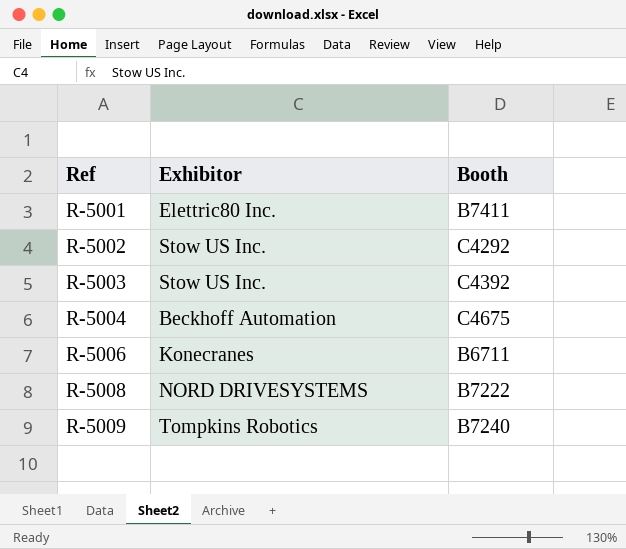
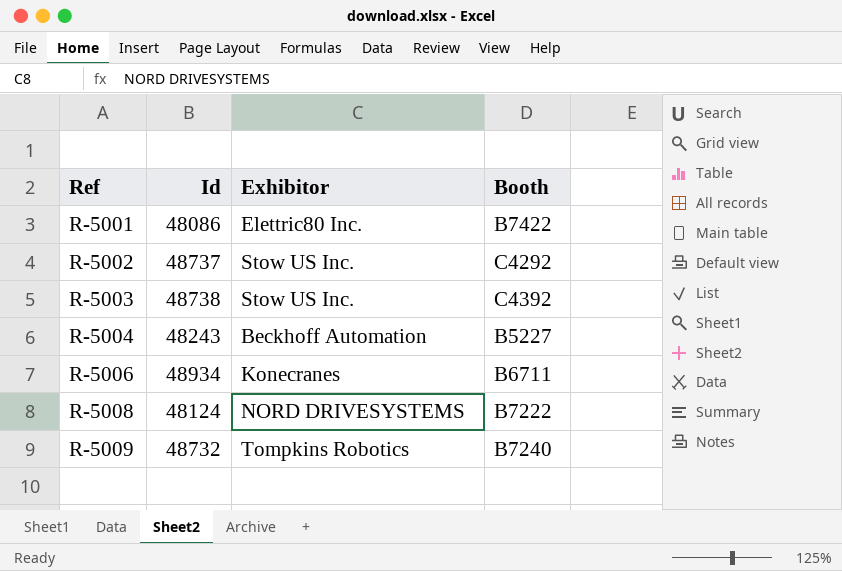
column Id | position: none -> 2
R-5001 | Booth: B7411 -> B7422
R-5004 | Booth: C4675 -> B5227

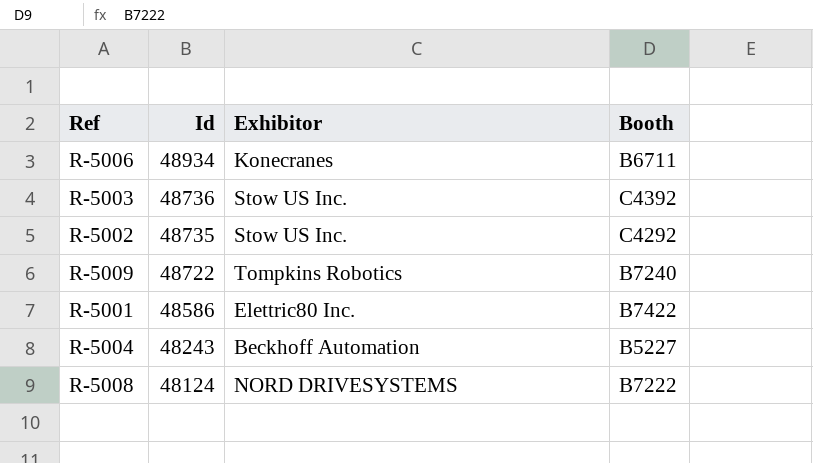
row order: Ref ascending -> Id descending
R-5003 | Id: 48738 -> 48736
R-5002 | Id: 48737 -> 48735
R-5009 | Id: 48732 -> 48722
R-5001 | Id: 48086 -> 48586

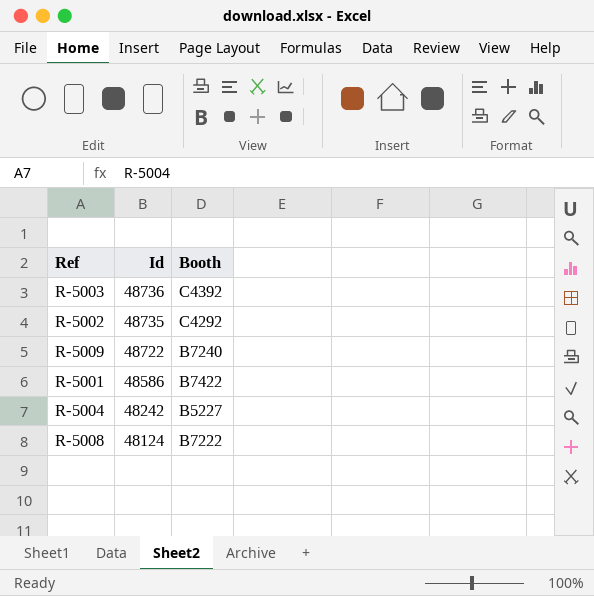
column Exhibitor | position: 3 -> none
row R-5006: 48934 | Konecranes | B6711 -> none
R-5004 | Id: 48243 -> 48242

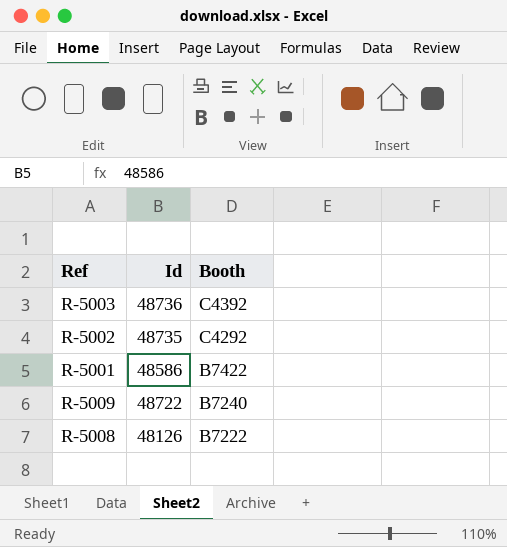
row order: Id descending -> Booth descending
row R-5004: 48242 | B5227 -> none
R-5008 | Id: 48124 -> 48126

